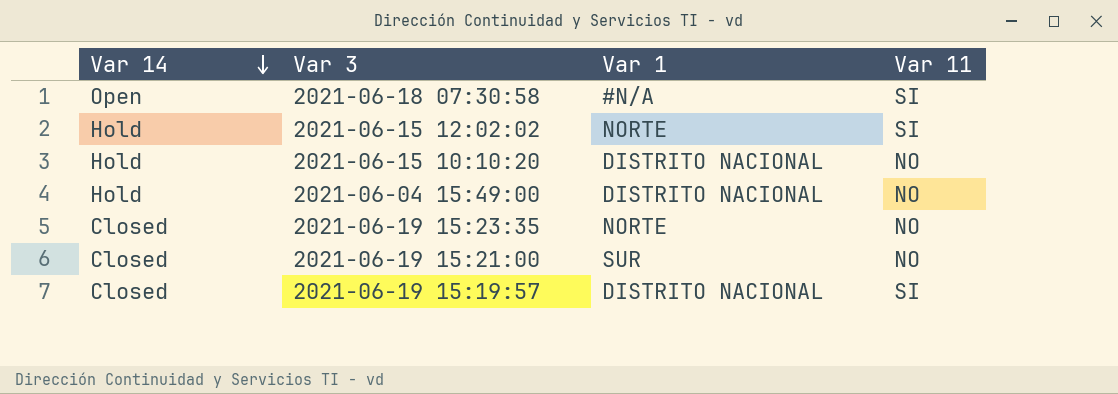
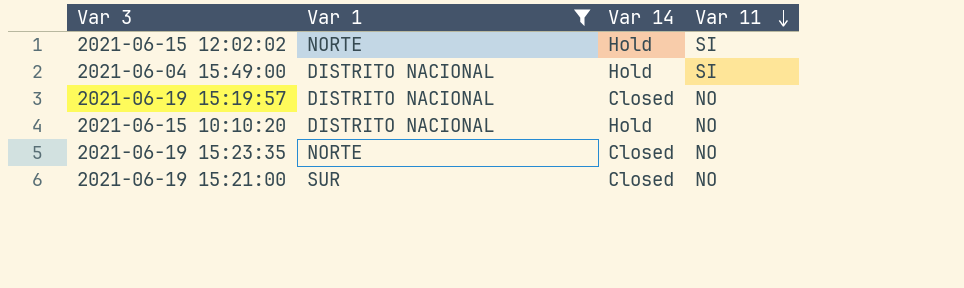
filter: none -> Var 1 != #N/A
row order: Var 14 descending -> Var 11 descending
column Var 14 | position: 1 -> 3
2021-06-04 15:49:00 | Var 11: NO -> SI
2021-06-19 15:19:57 | Var 11: SI -> NO

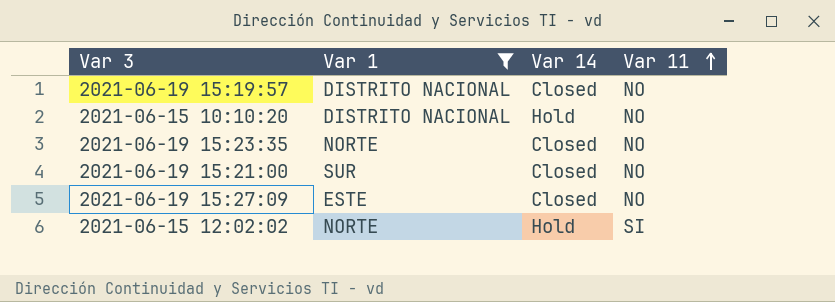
row order: Var 11 descending -> Var 11 ascending
row 2021-06-04 15:49:00: DISTRITO NACIONAL | Hold | SI -> none
row 2021-06-19 15:27:09: none -> ESTE | Closed | NO

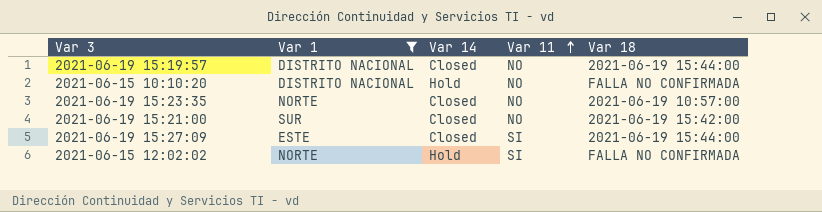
column Var 18 | position: none -> 5
2021-06-19 15:27:09 | Var 11: NO -> SI

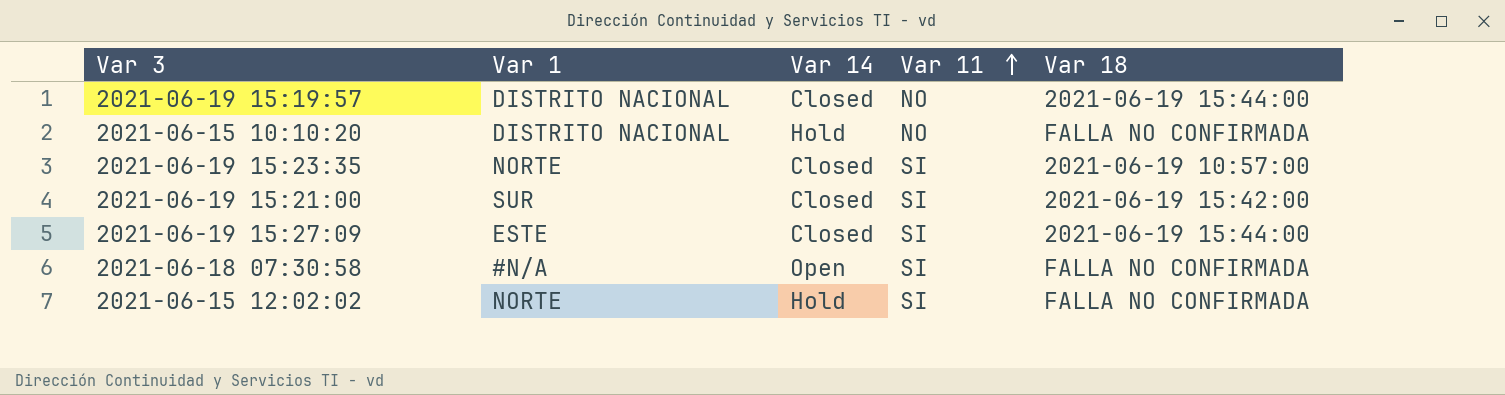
filter: Var 1 != #N/A -> none
2021-06-19 15:23:35 | Var 11: NO -> SI
2021-06-19 15:21:00 | Var 11: NO -> SI

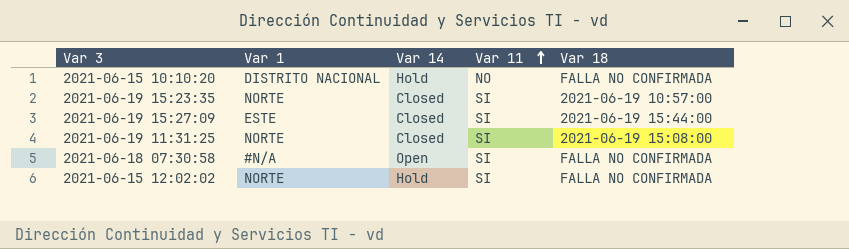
row 2021-06-19 15:19:57: DISTRITO NACIONAL | Closed | NO | 2021-06-19 15:44:00 -> none
row 2021-06-19 15:21:00: SUR | Closed | SI | 2021-06-19 15:42:00 -> none
row 2021-06-19 11:31:25: none -> NORTE | Closed | SI | 2021-06-19 15:08:00

